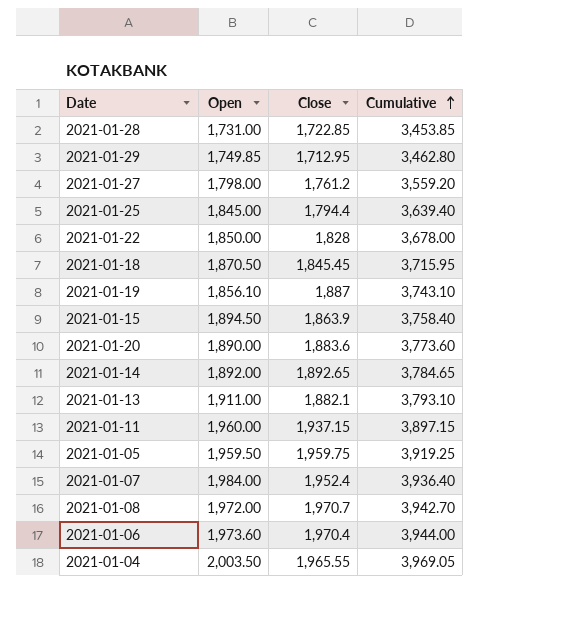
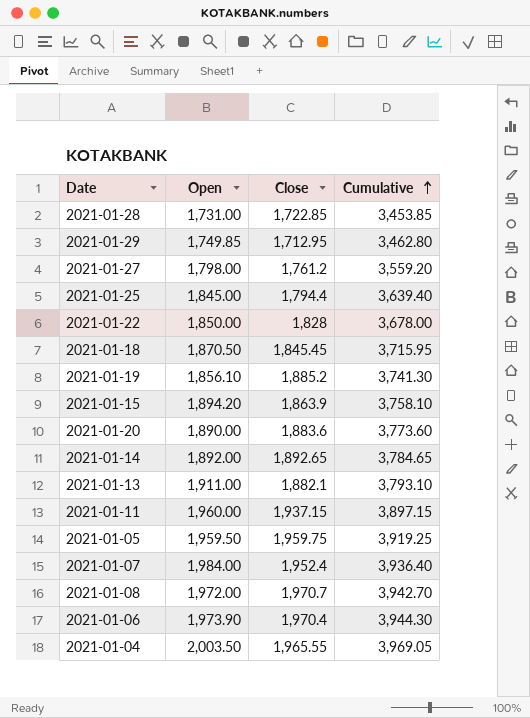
2021-01-19 | Close: 1,887 -> 1,885.2
2021-01-19 | Cumulative: 3,743.10 -> 3,741.30
2021-01-15 | Open: 1,894.50 -> 1,894.20
2021-01-15 | Cumulative: 3,758.40 -> 3,758.10
2021-01-06 | Open: 1,973.60 -> 1,973.90
2021-01-06 | Cumulative: 3,944.00 -> 3,944.30

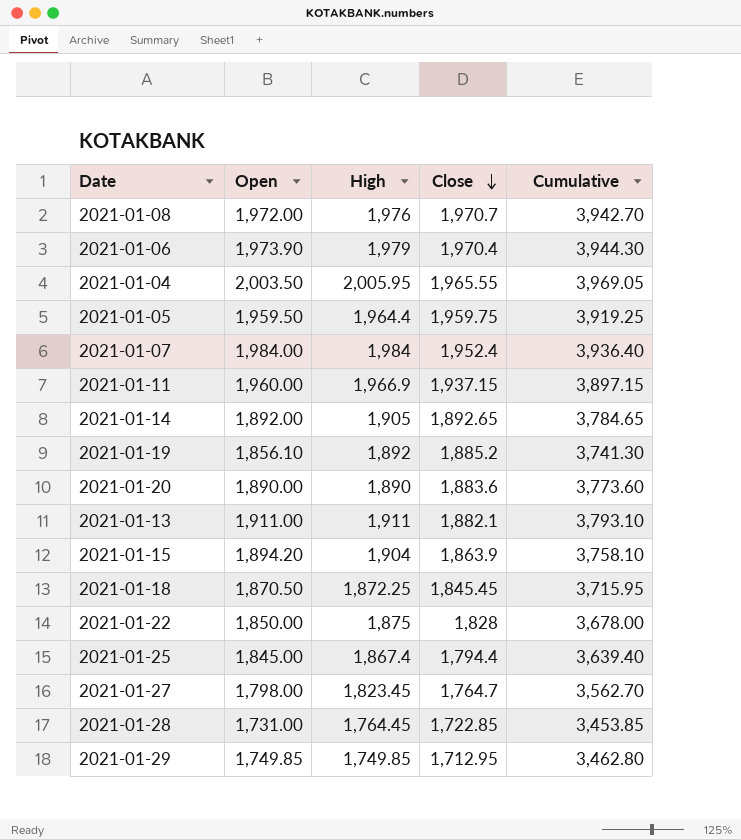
row order: Cumulative ascending -> Close descending
column High | position: none -> 3
2021-01-27 | Close: 1,761.2 -> 1,764.7
2021-01-27 | Cumulative: 3,559.20 -> 3,562.70

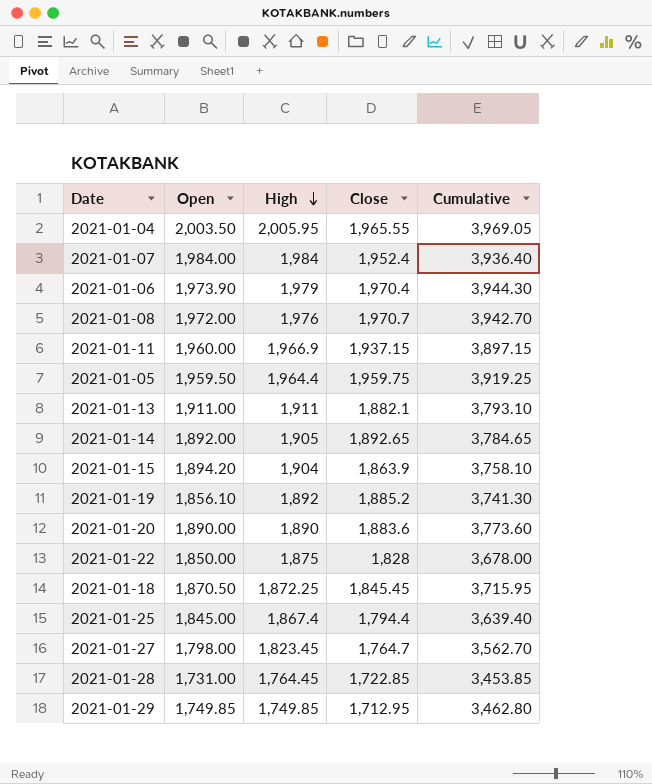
row order: Close descending -> High descending

